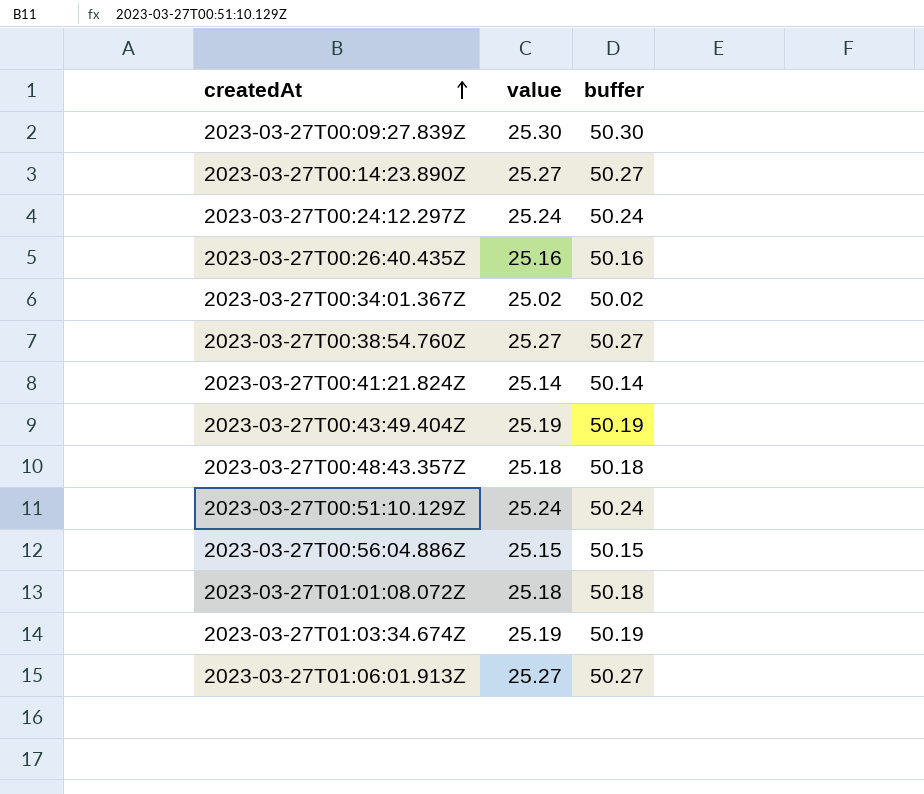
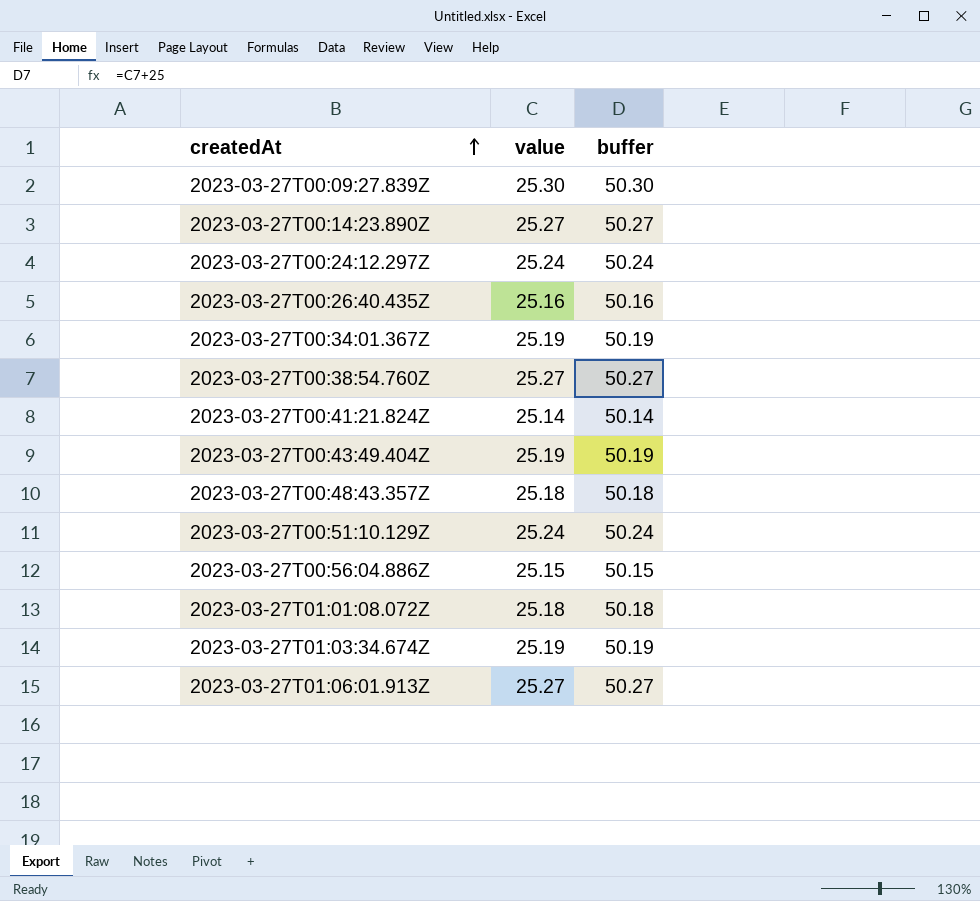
2023-03-27T00:34:01.367Z | value: 25.02 -> 25.19
2023-03-27T00:34:01.367Z | buffer: 50.02 -> 50.19

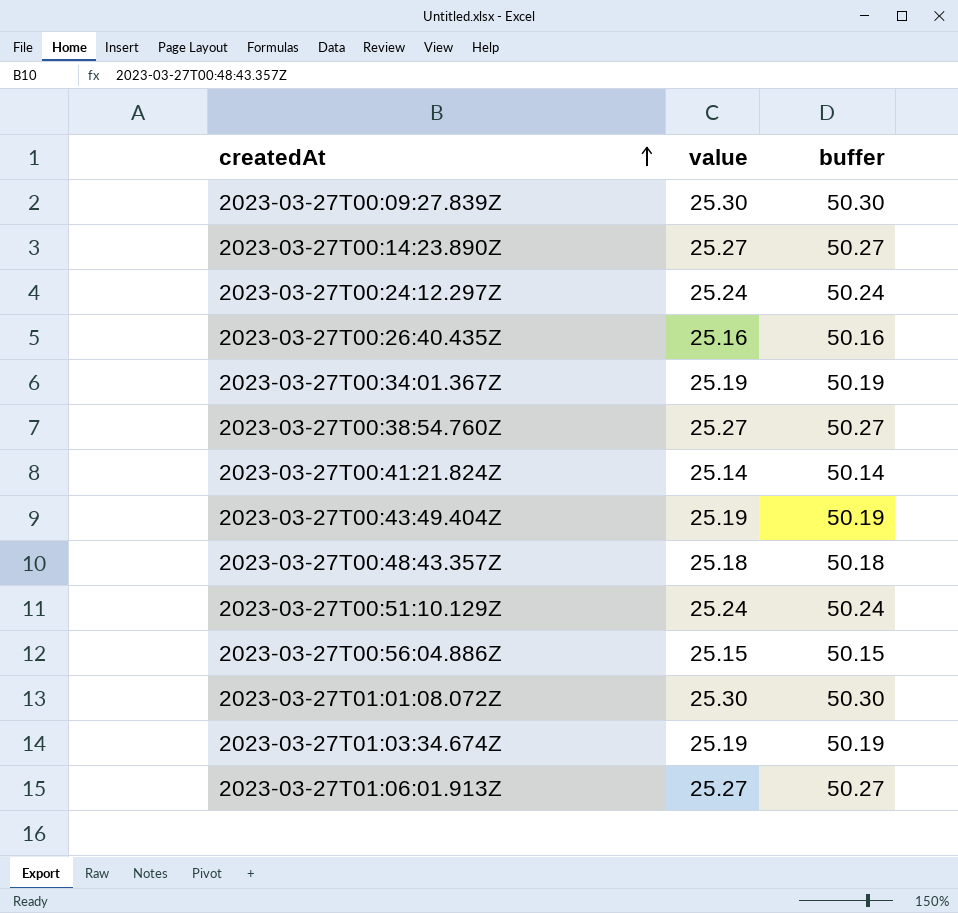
2023-03-27T01:01:08.072Z | value: 25.18 -> 25.30
2023-03-27T01:01:08.072Z | buffer: 50.18 -> 50.30

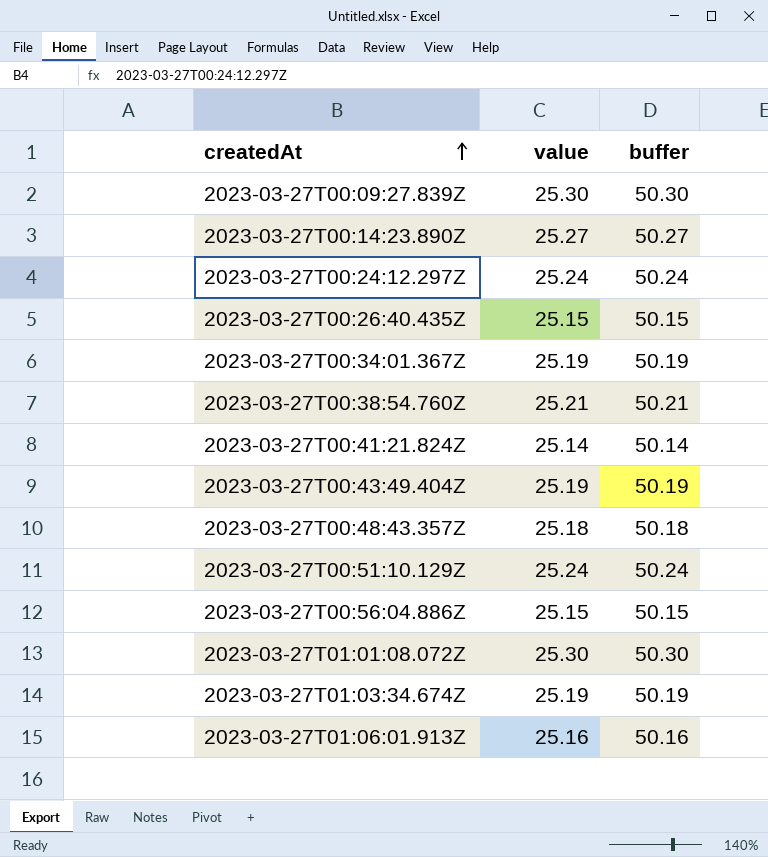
2023-03-27T00:26:40.435Z | value: 25.16 -> 25.15
2023-03-27T00:26:40.435Z | buffer: 50.16 -> 50.15
2023-03-27T00:38:54.760Z | value: 25.27 -> 25.21
2023-03-27T00:38:54.760Z | buffer: 50.27 -> 50.21
2023-03-27T01:06:01.913Z | value: 25.27 -> 25.16
2023-03-27T01:06:01.913Z | buffer: 50.27 -> 50.16

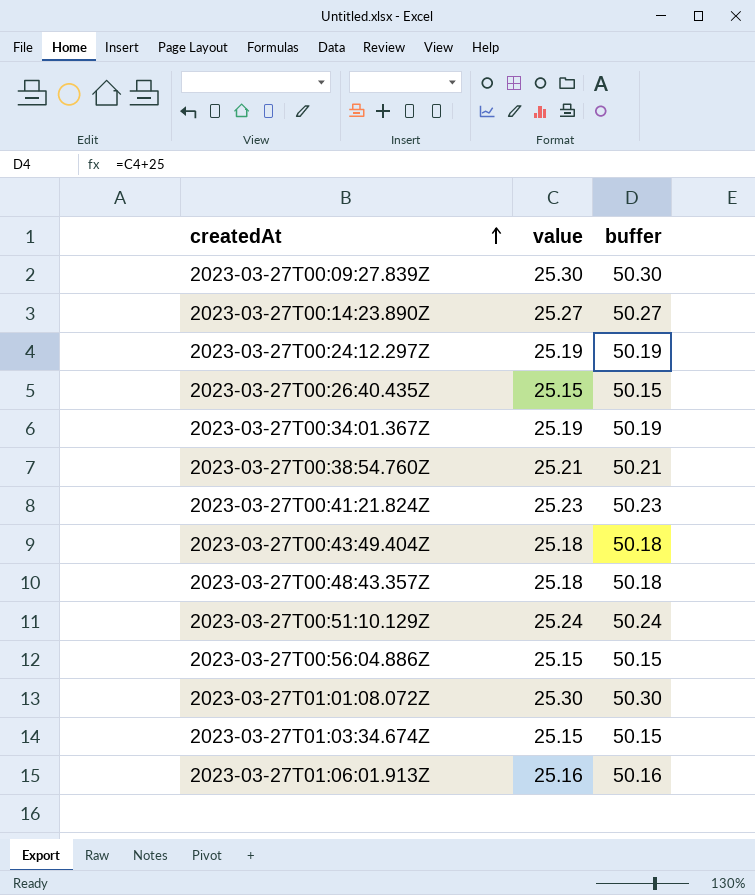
2023-03-27T00:24:12.297Z | value: 25.24 -> 25.19
2023-03-27T00:24:12.297Z | buffer: 50.24 -> 50.19
2023-03-27T00:41:21.824Z | value: 25.14 -> 25.23
2023-03-27T00:41:21.824Z | buffer: 50.14 -> 50.23
2023-03-27T00:43:49.404Z | value: 25.19 -> 25.18
2023-03-27T00:43:49.404Z | buffer: 50.19 -> 50.18
2023-03-27T01:03:34.674Z | value: 25.19 -> 25.15
2023-03-27T01:03:34.674Z | buffer: 50.19 -> 50.15

